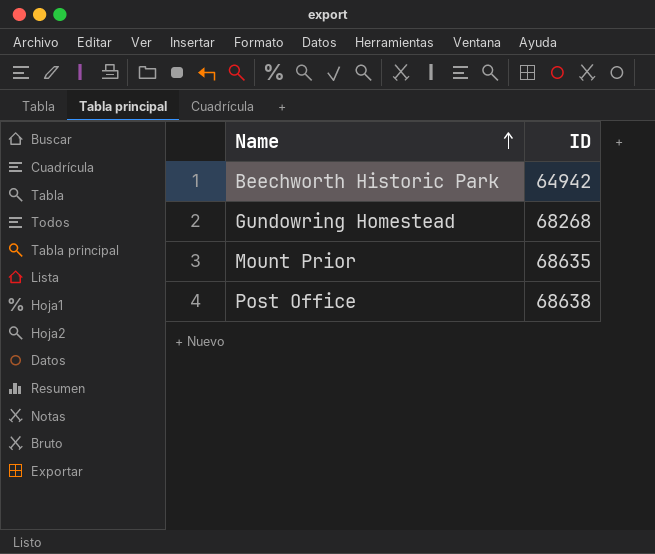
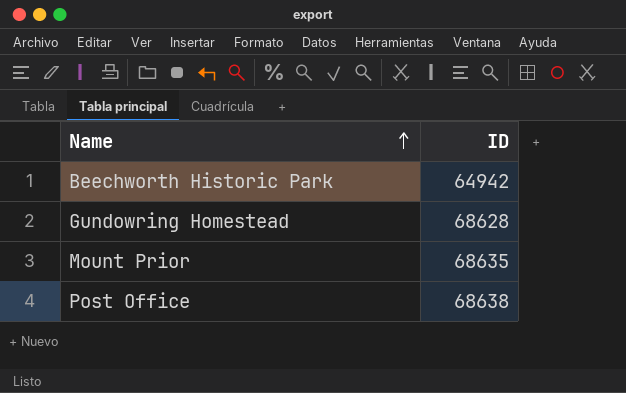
Gundowring Homestead | ID: 68268 -> 68628

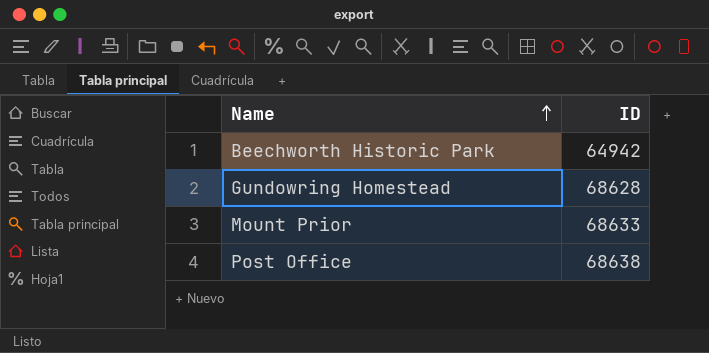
Mount Prior | ID: 68635 -> 68633

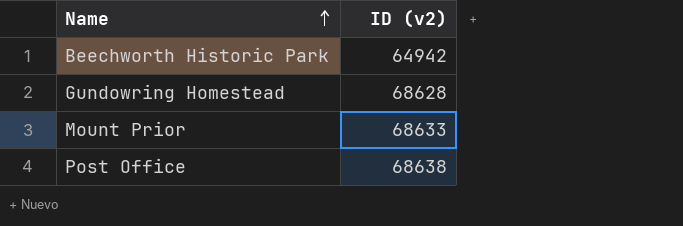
column name: ID -> ID (v2)

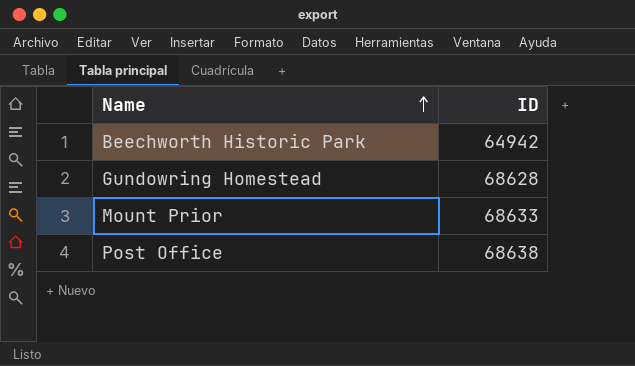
column name: ID (v2) -> ID

